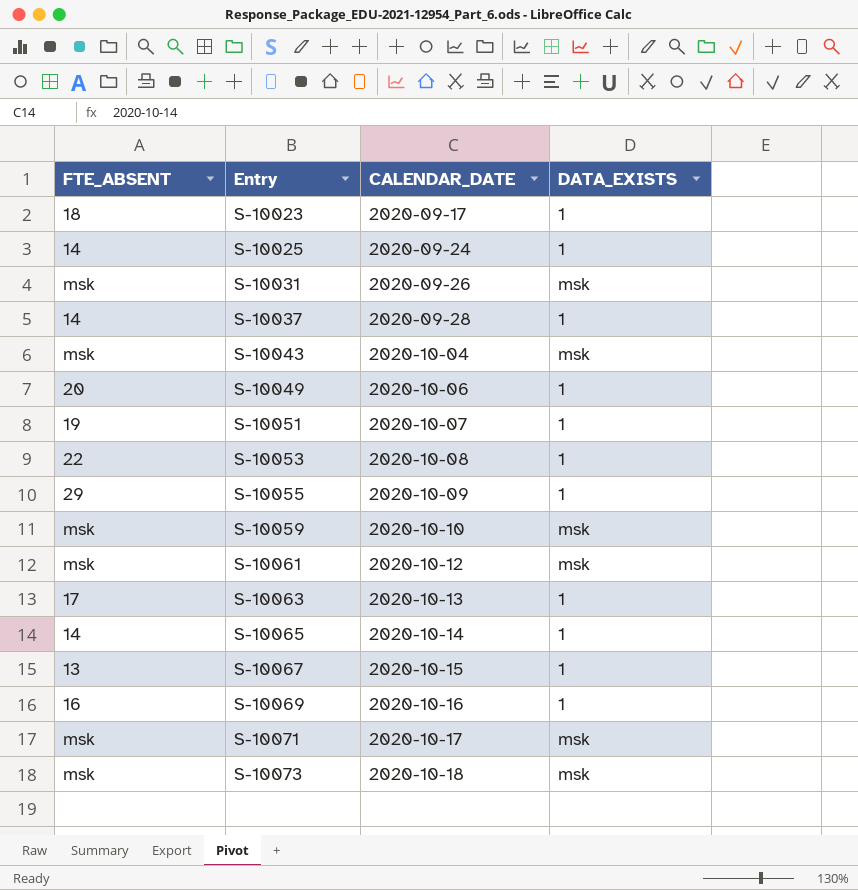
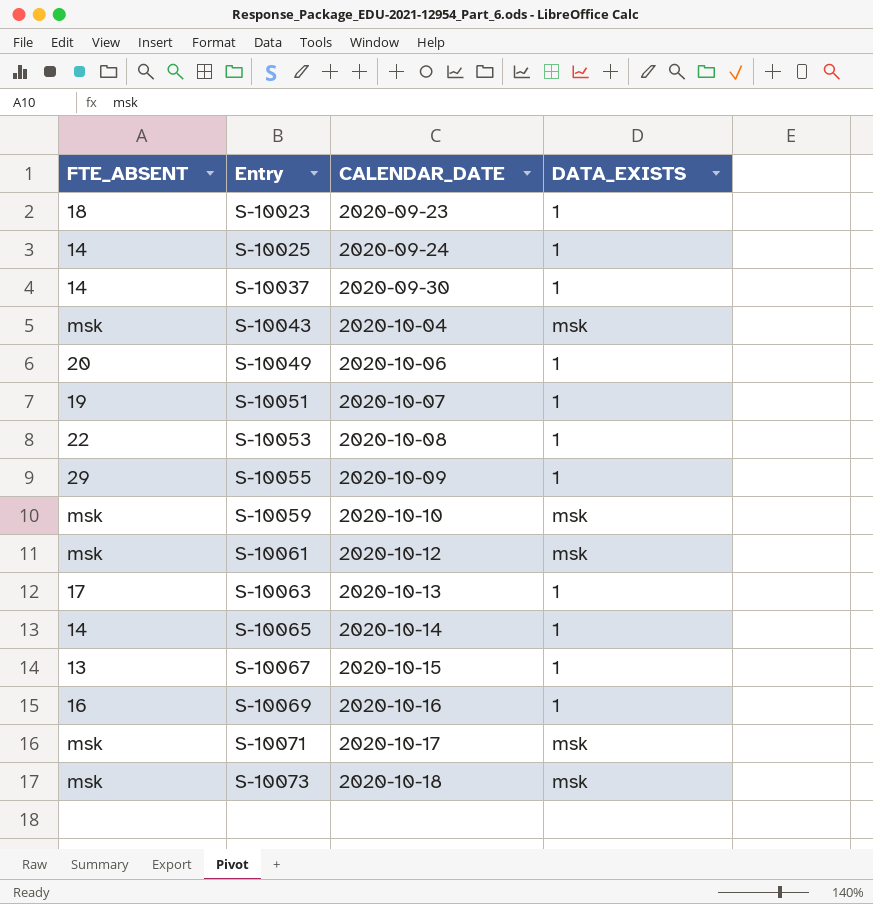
row S-10031: msk | 2020-09-26 | msk -> none
S-10023 | CALENDAR_DATE: 2020-09-17 -> 2020-09-23
S-10037 | CALENDAR_DATE: 2020-09-28 -> 2020-09-30

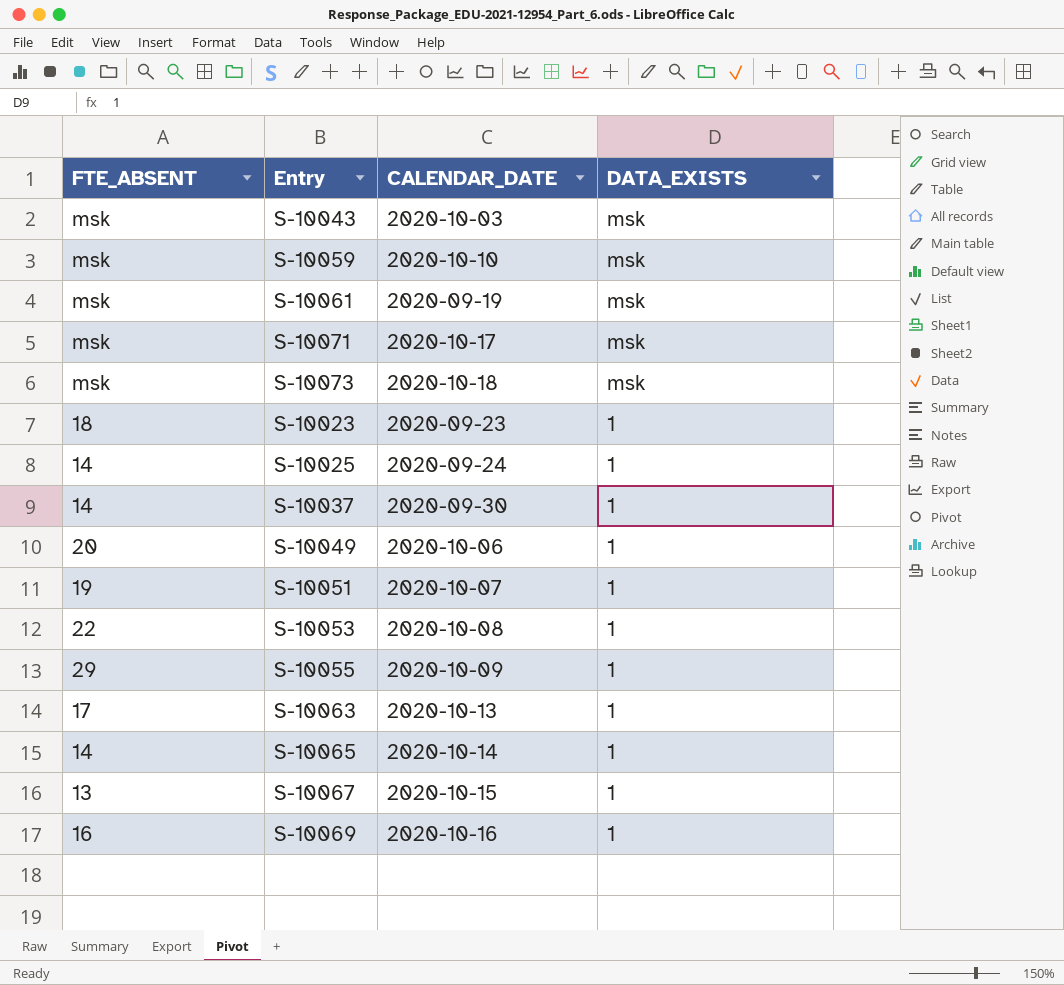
row order: Entry ascending -> DATA_EXISTS descending
S-10043 | CALENDAR_DATE: 2020-10-04 -> 2020-10-03
S-10061 | CALENDAR_DATE: 2020-10-12 -> 2020-09-19

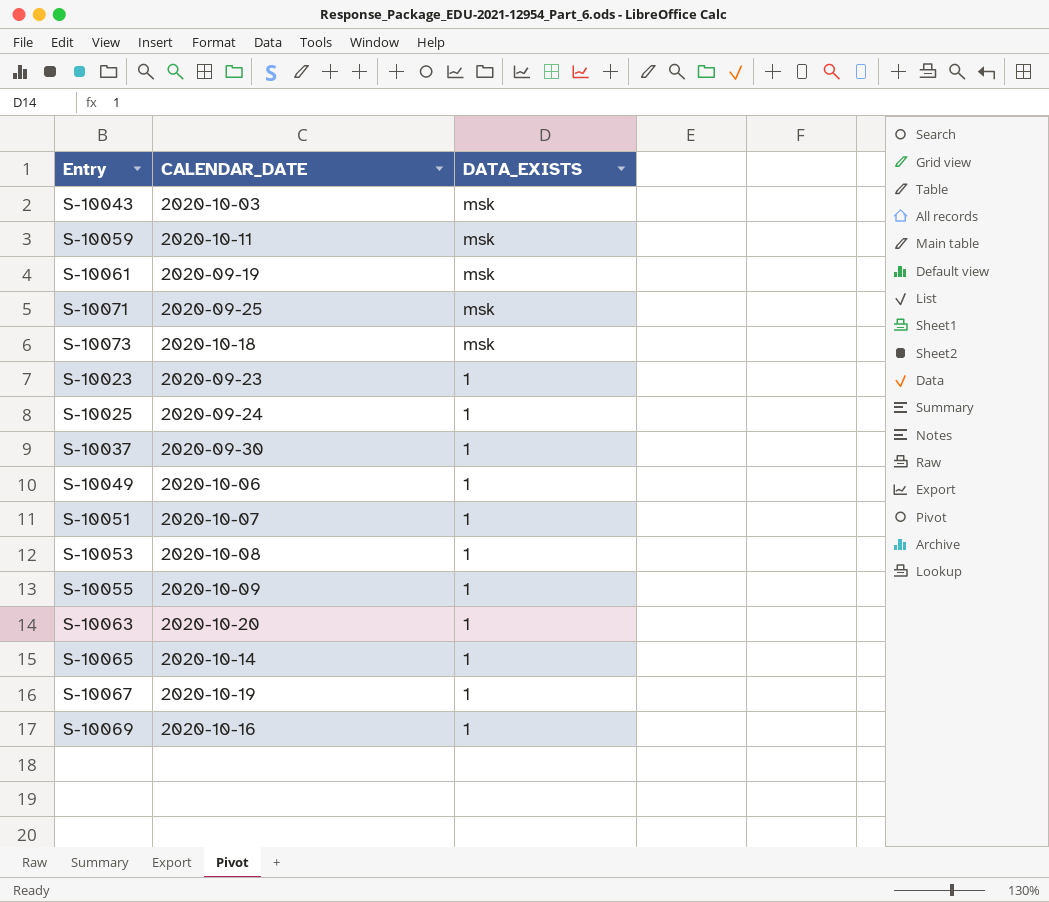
column FTE_ABSENT | position: 1 -> none
S-10059 | CALENDAR_DATE: 2020-10-10 -> 2020-10-11
S-10071 | CALENDAR_DATE: 2020-10-17 -> 2020-09-25
S-10063 | CALENDAR_DATE: 2020-10-13 -> 2020-10-20
S-10067 | CALENDAR_DATE: 2020-10-15 -> 2020-10-19

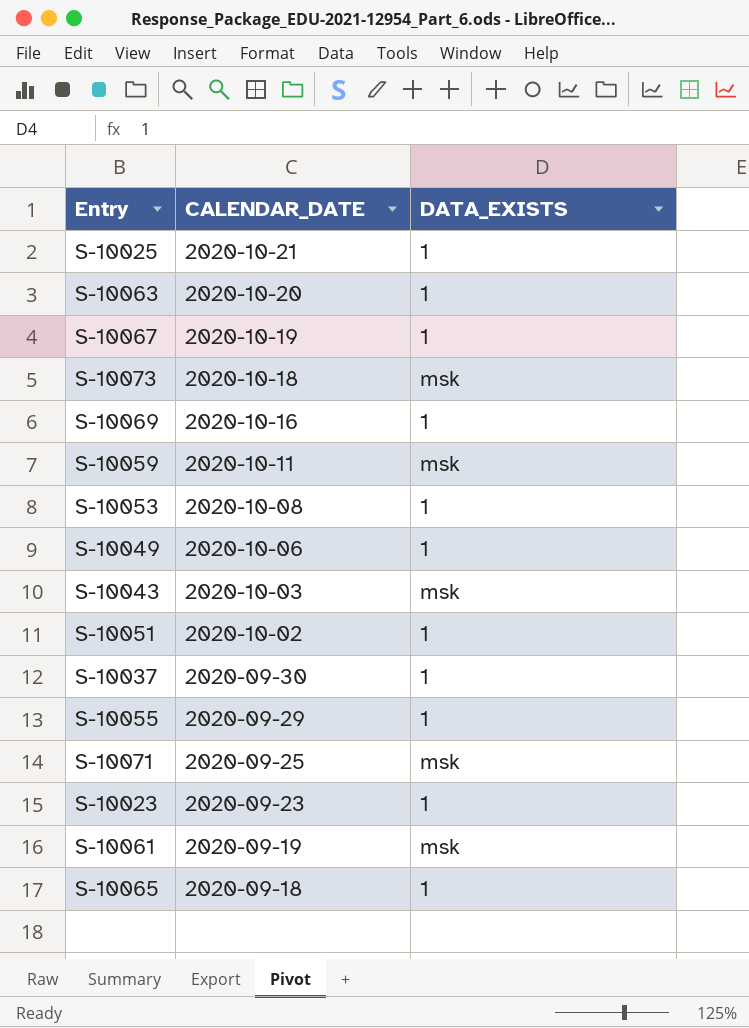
row order: DATA_EXISTS descending -> CALENDAR_DATE descending
S-10025 | CALENDAR_DATE: 2020-09-24 -> 2020-10-21
S-10051 | CALENDAR_DATE: 2020-10-07 -> 2020-10-02
S-10055 | CALENDAR_DATE: 2020-10-09 -> 2020-09-29
S-10065 | CALENDAR_DATE: 2020-10-14 -> 2020-09-18

